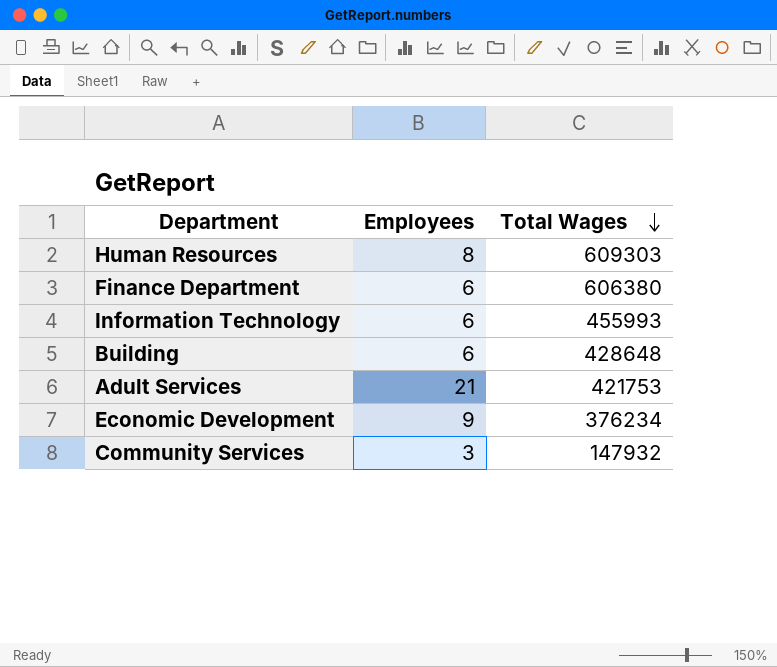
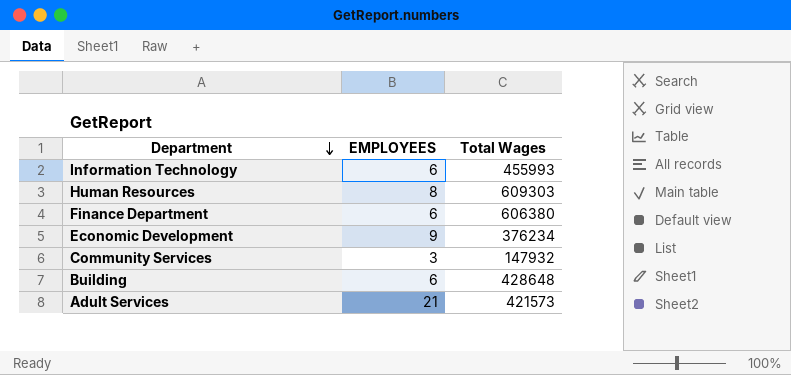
row order: Total Wages descending -> Department descending
column name: Employees -> EMPLOYEES
Adult Services | Total Wages: 421753 -> 421573

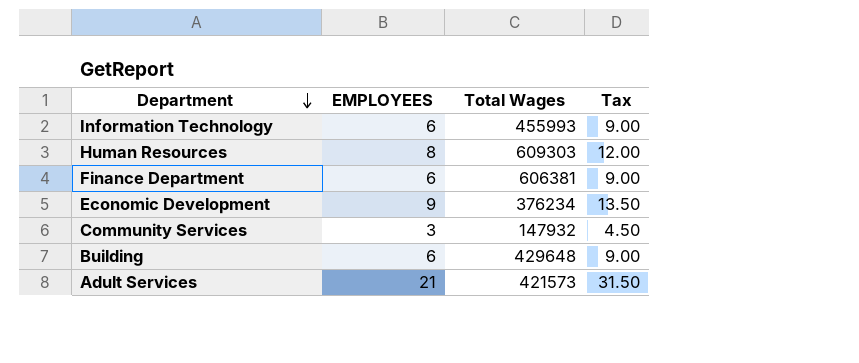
column Tax | formula: none -> [EMPLOYEES] * 1.5
Finance Department | Total Wages: 606380 -> 606381
Building | Total Wages: 428648 -> 429648

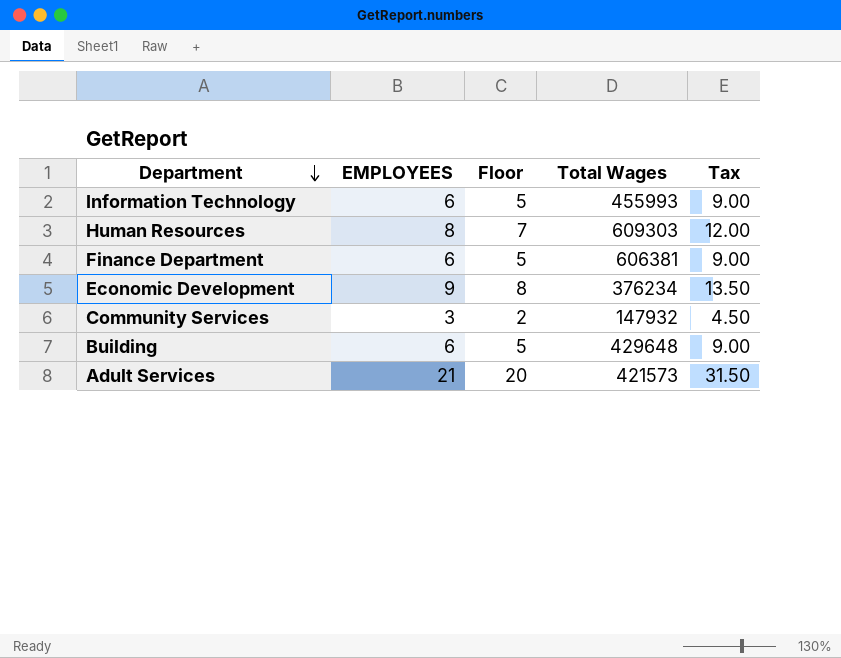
column Floor | formula: none -> [EMPLOYEES] - 1

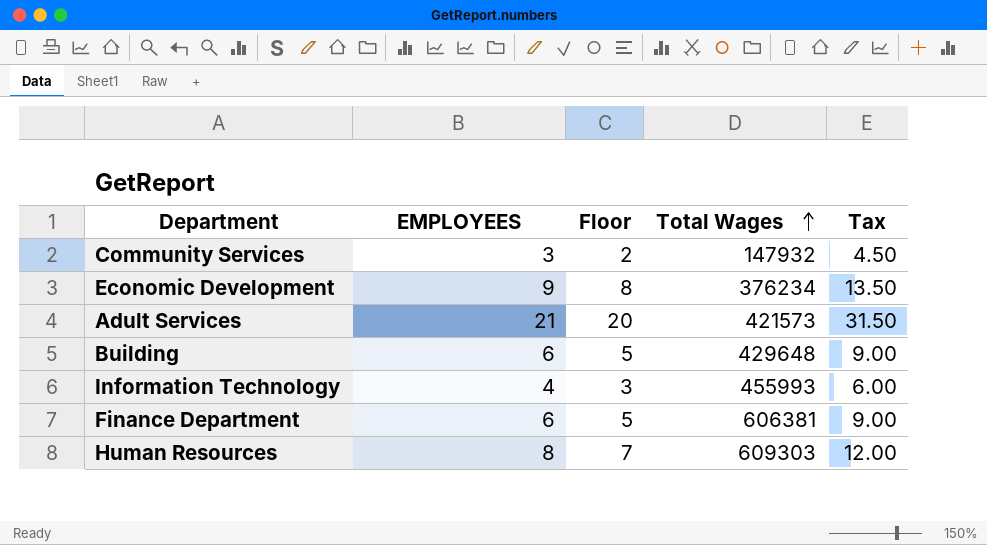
row order: Department descending -> Total Wages ascending
Information Technology | EMPLOYEES: 6 -> 4
Information Technology | Floor: 5 -> 3
Information Technology | Tax: 9.00 -> 6.00

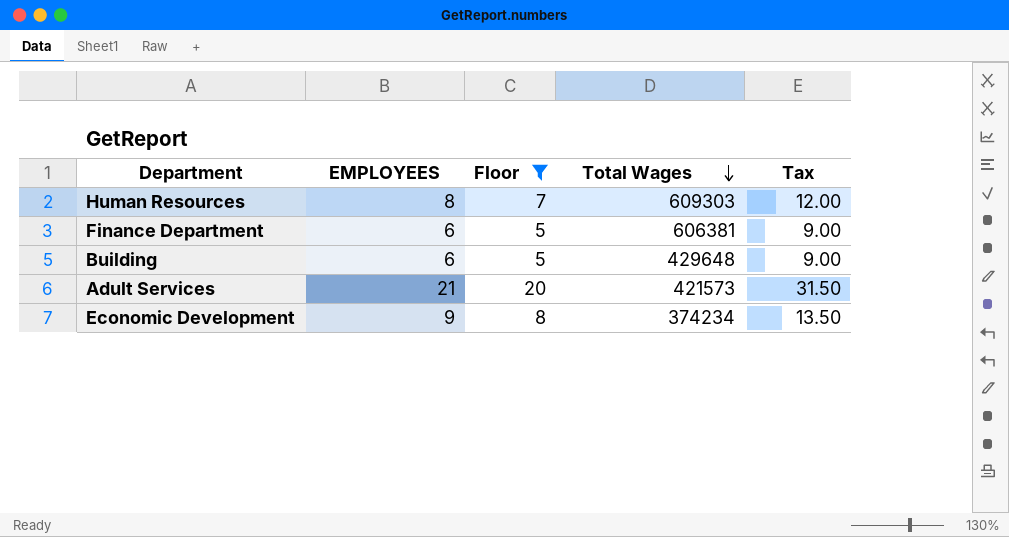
filter: none -> Floor >= 5
row order: Total Wages ascending -> Total Wages descending
Economic Development | Total Wages: 376234 -> 374234

